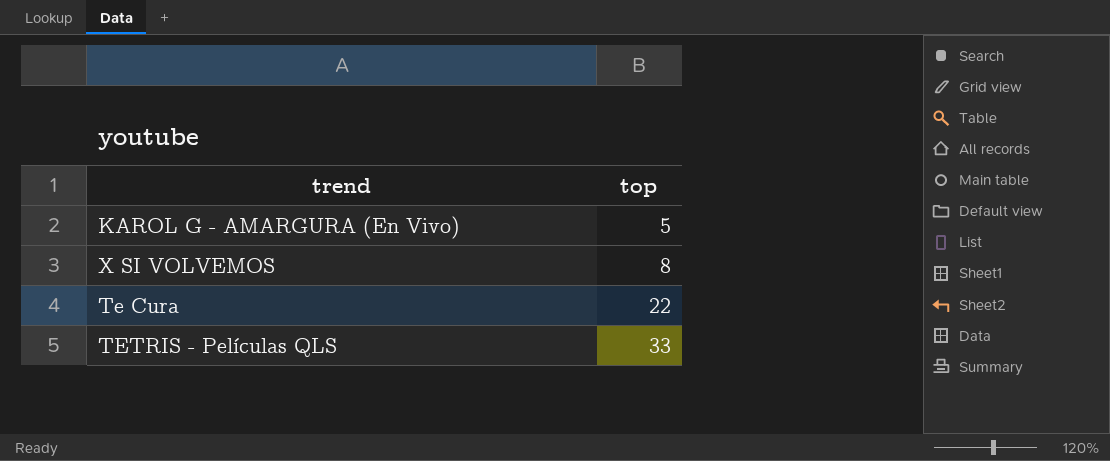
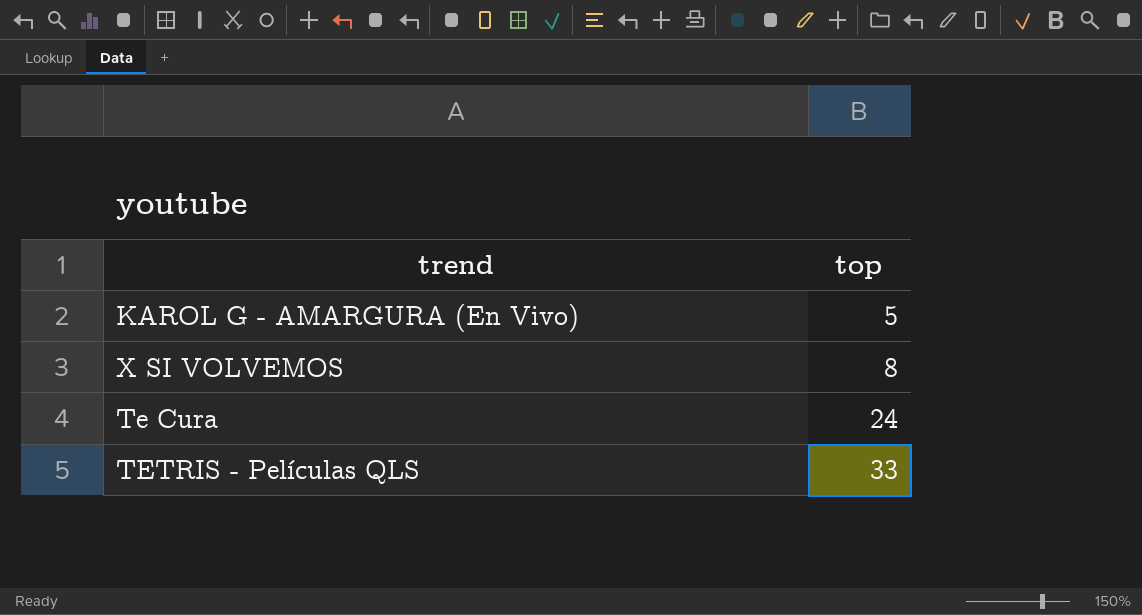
Te Cura | top: 22 -> 24

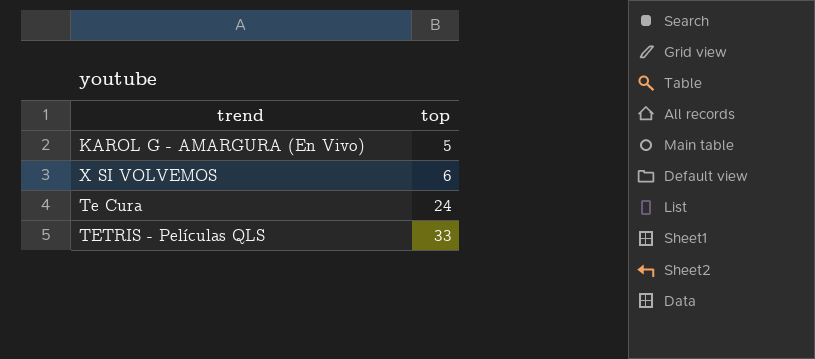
X SI VOLVEMOS | top: 8 -> 6

